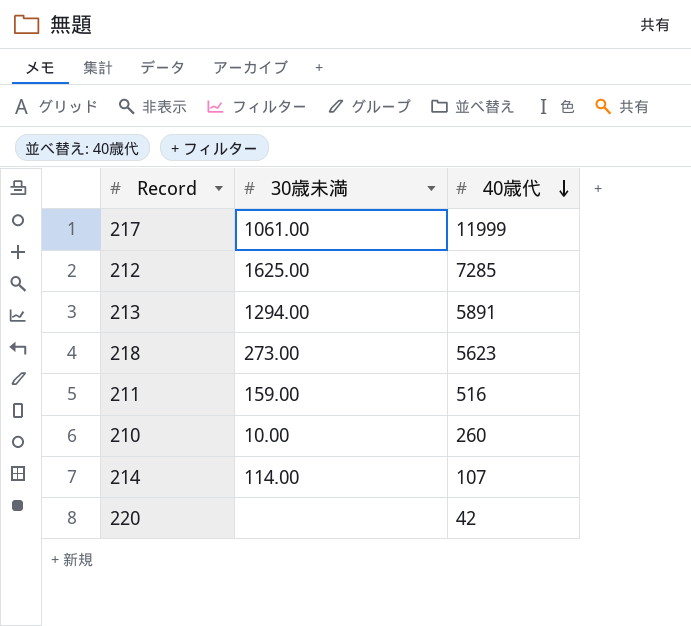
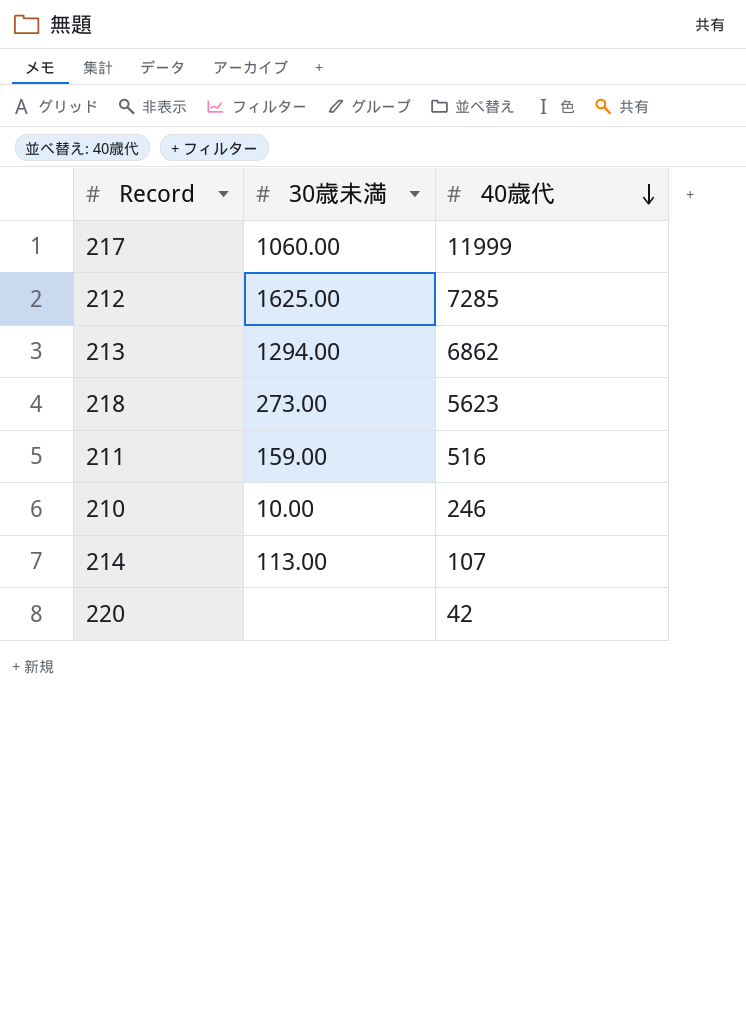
217 | 30歳未満: 1061.00 -> 1060.00
213 | 40歳代: 5891 -> 6862
210 | 40歳代: 260 -> 246
214 | 30歳未満: 114.00 -> 113.00

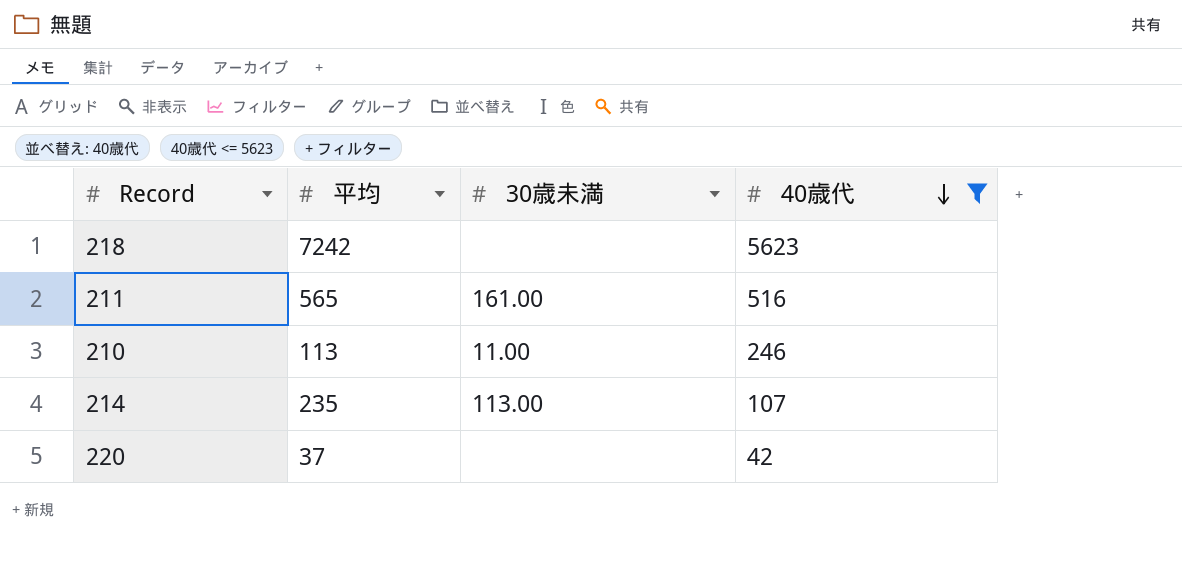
filter: none -> 40歳代 <= 5623
column 平均 | position: none -> 2
218 | 30歳未満: 273.00 -> none
211 | 30歳未満: 159.00 -> 161.00
210 | 30歳未満: 10.00 -> 11.00

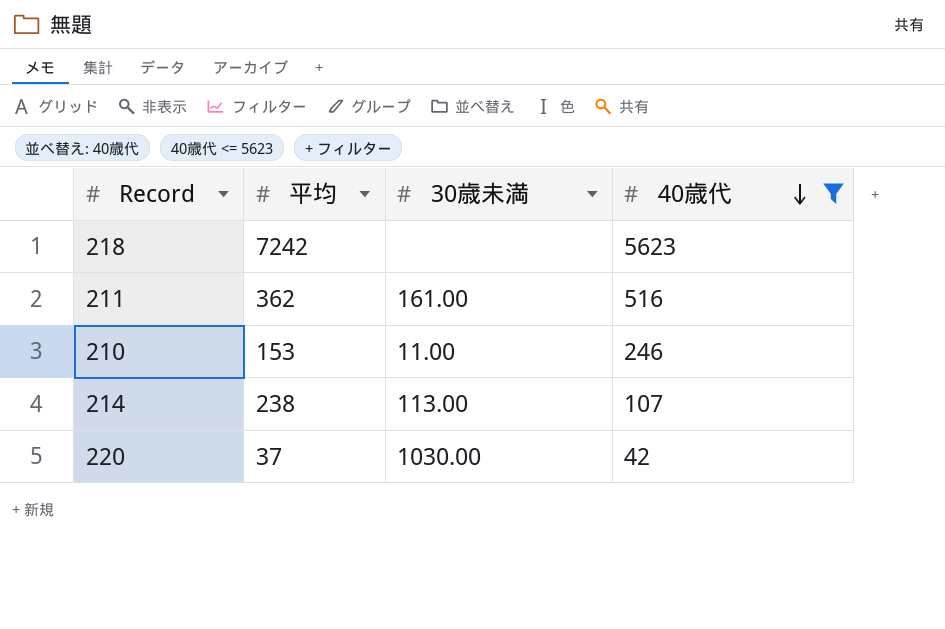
211 | 平均: 565 -> 362
210 | 平均: 113 -> 153
214 | 平均: 235 -> 238
220 | 30歳未満: none -> 1030.00

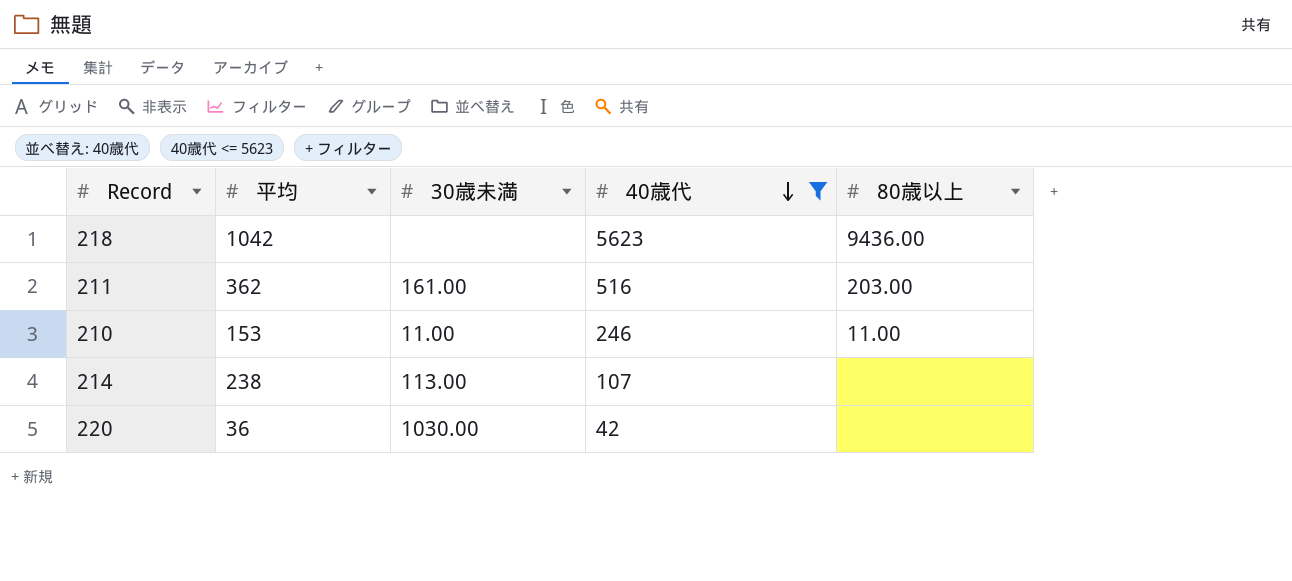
column 80歳以上 | position: none -> 5
218 | 平均: 7242 -> 1042
220 | 平均: 37 -> 36

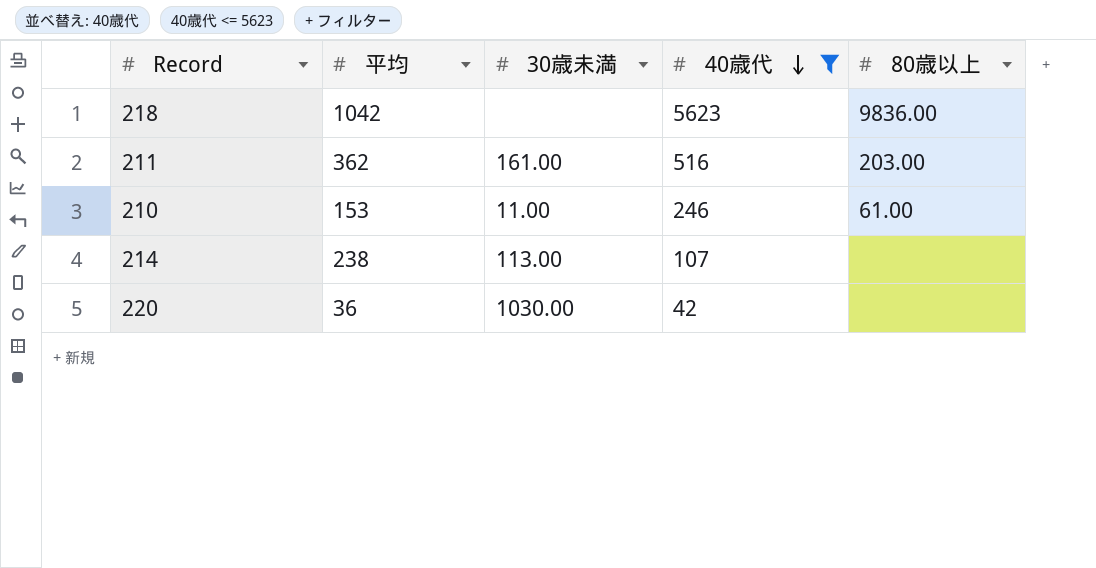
218 | 80歳以上: 9436.00 -> 9836.00
210 | 80歳以上: 11.00 -> 61.00

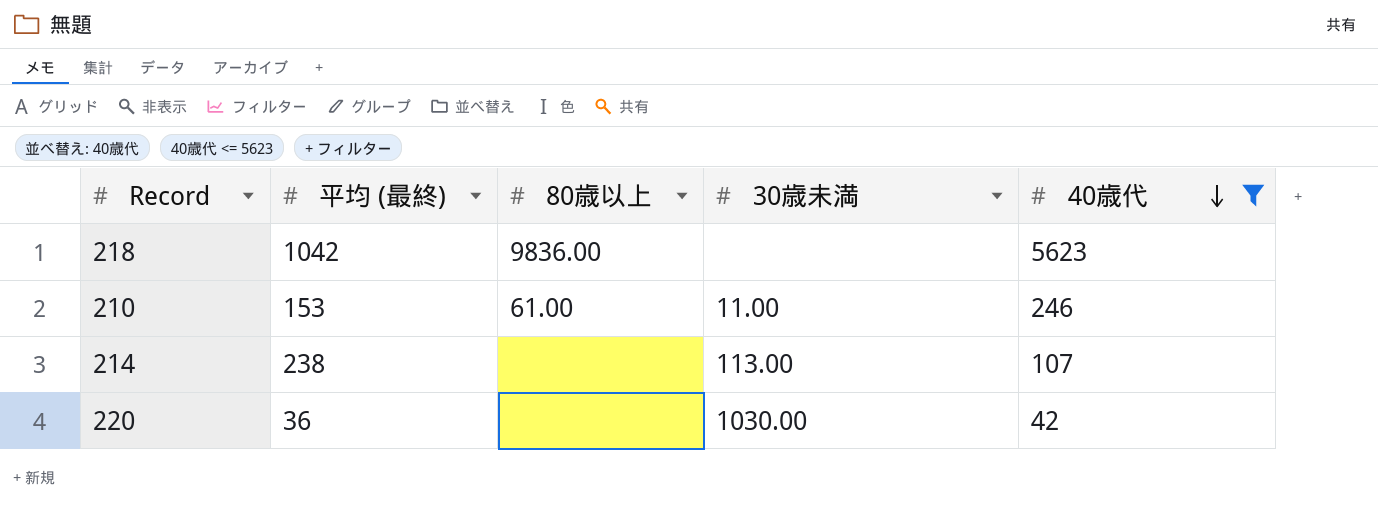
column name: 平均 -> 平均 (最終)
column 80歳以上 | position: 5 -> 3
row 211: 362 | 161.00 | 516 | 203.00 -> none

